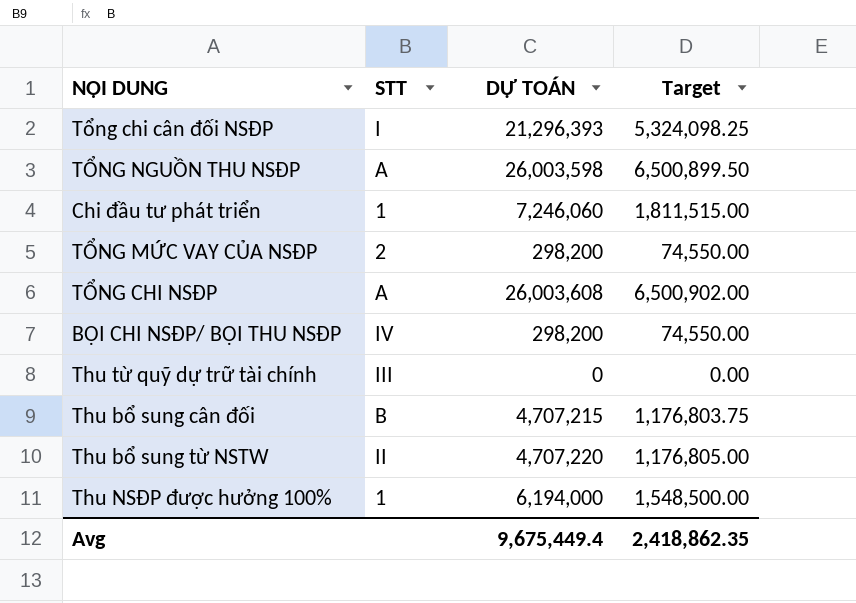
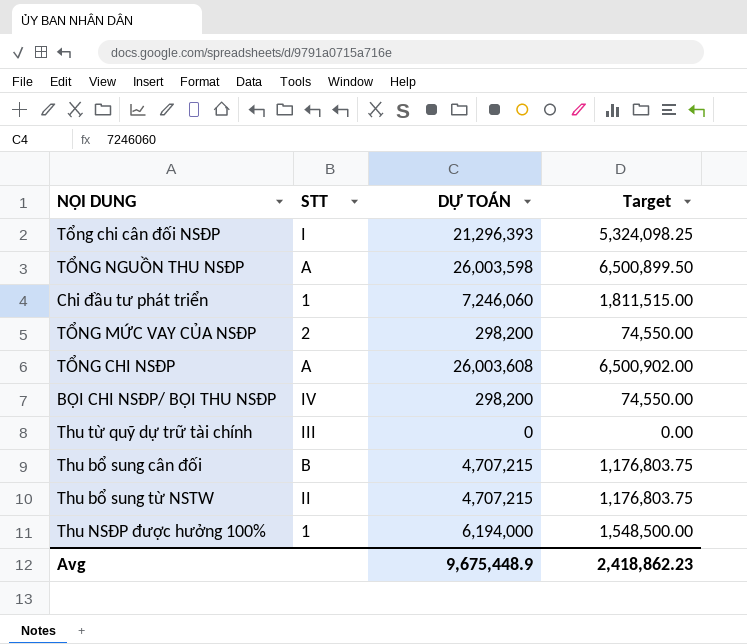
Thu bổ sung từ NSTW | DỰ TOÁN: 4,707,220 -> 4,707,215
Thu bổ sung từ NSTW | Target: 1,176,805.00 -> 1,176,803.75
Avg | DỰ TOÁN: 9,675,449.4 -> 9,675,448.9
Avg | Target: 2,418,862.35 -> 2,418,862.23

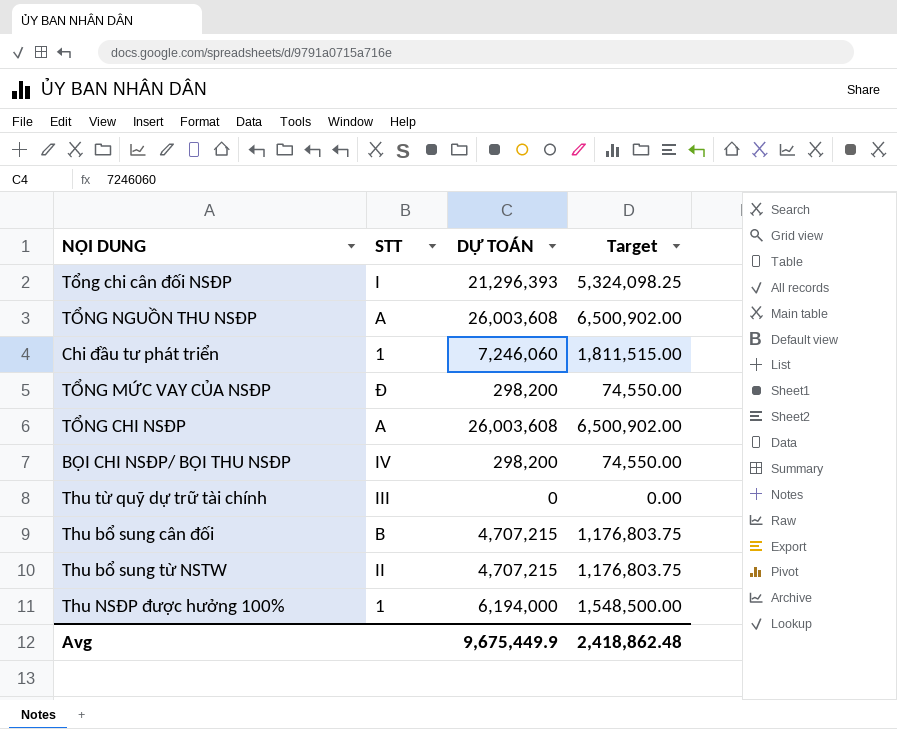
TỔNG NGUỒN THU NSĐP | DỰ TOÁN: 26,003,598 -> 26,003,608
TỔNG NGUỒN THU NSĐP | Target: 6,500,899.50 -> 6,500,902.00
TỔNG MỨC VAY CỦA NSĐP | STT: 2 -> Đ
Avg | DỰ TOÁN: 9,675,448.9 -> 9,675,449.9
Avg | Target: 2,418,862.23 -> 2,418,862.48

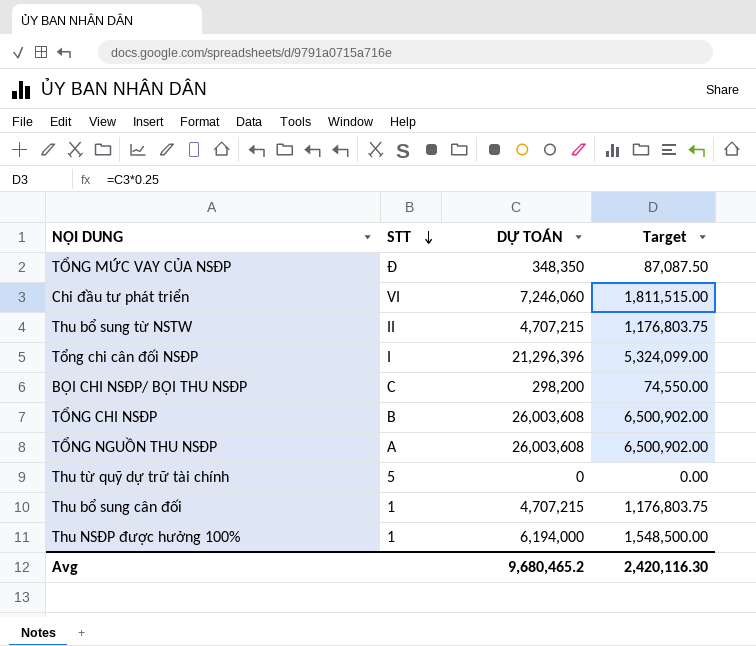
row order: none -> STT descending
TỔNG MỨC VAY CỦA NSĐP | DỰ TOÁN: 298,200 -> 348,350
TỔNG MỨC VAY CỦA NSĐP | Target: 74,550.00 -> 87,087.50
Chi đầu tư phát triển | STT: 1 -> VI
Tổng chi cân đối NSĐP | DỰ TOÁN: 21,296,393 -> 21,296,396
Tổng chi cân đối NSĐP | Target: 5,324,098.25 -> 5,324,099.00
BỘI CHI NSĐP/ BỘI THU NSĐP | STT: IV -> C
TỔNG CHI NSĐP | STT: A -> B
Thu từ quỹ dự trữ tài chính | STT: III -> 5
Thu bổ sung cân đối | STT: B -> 1
Avg | DỰ TOÁN: 9,675,449.9 -> 9,680,465.2
Avg | Target: 2,418,862.48 -> 2,420,116.30

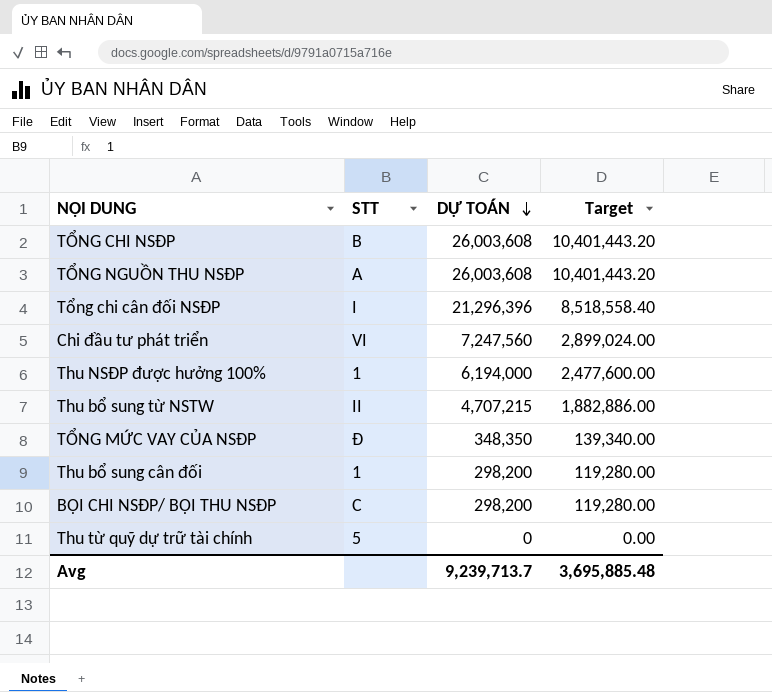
row order: STT descending -> DỰ TOÁN descending
column Target | formula: [DỰ TOÁN] * 0.25 -> [DỰ TOÁN] * 0.4
Chi đầu tư phát triển | DỰ TOÁN: 7,246,060 -> 7,247,560
Thu bổ sung cân đối | DỰ TOÁN: 4,707,215 -> 298,200
Avg | DỰ TOÁN: 9,680,465.2 -> 9,239,713.7
Avg | Target: 2,420,116.30 -> 3,695,885.48

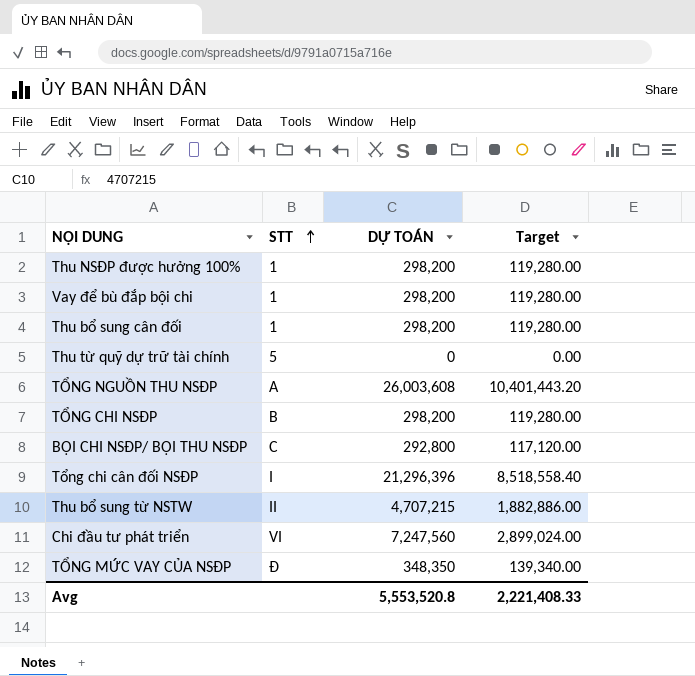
row order: DỰ TOÁN descending -> STT ascending
Thu NSĐP được hưởng 100% | DỰ TOÁN: 6,194,000 -> 298,200
Thu NSĐP được hưởng 100% | Target: 2,477,600.00 -> 119,280.00
row Vay để bù đắp bội chi: none -> 1 | 298,200 | 119,280.00
TỔNG CHI NSĐP | DỰ TOÁN: 26,003,608 -> 298,200
TỔNG CHI NSĐP | Target: 10,401,443.20 -> 119,280.00
BỘI CHI NSĐP/ BỘI THU NSĐP | DỰ TOÁN: 298,200 -> 292,800
BỘI CHI NSĐP/ BỘI THU NSĐP | Target: 119,280.00 -> 117,120.00
Avg | DỰ TOÁN: 9,239,713.7 -> 5,553,520.8
Avg | Target: 3,695,885.48 -> 2,221,408.33

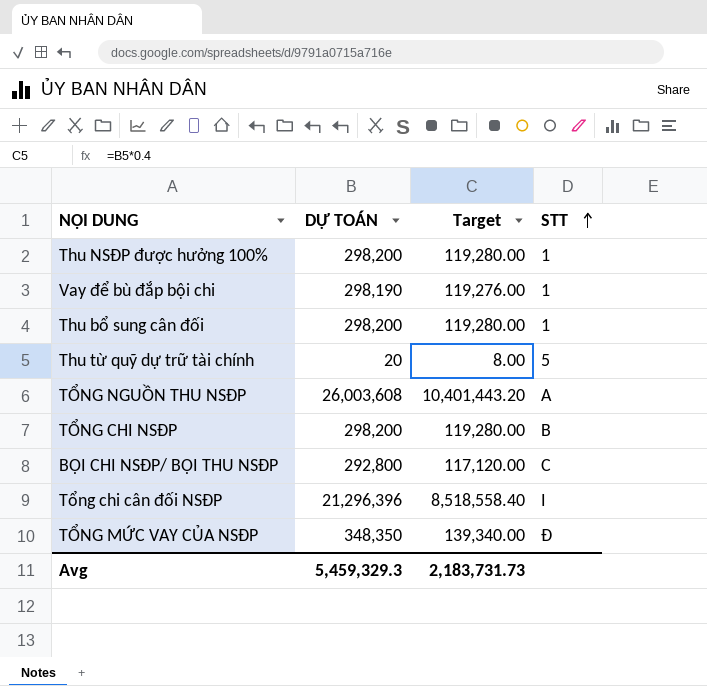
column STT | position: 2 -> 4
row Thu bổ sung từ NSTW: II | 4,707,215 | 1,882,886.00 -> none
row Chi đầu tư phát triển: VI | 7,247,560 | 2,899,024.00 -> none
Vay để bù đắp bội chi | DỰ TOÁN: 298,200 -> 298,190
Vay để bù đắp bội chi | Target: 119,280.00 -> 119,276.00
Thu từ quỹ dự trữ tài chính | DỰ TOÁN: 0 -> 20
Thu từ quỹ dự trữ tài chính | Target: 0.00 -> 8.00
Avg | DỰ TOÁN: 5,553,520.8 -> 5,459,329.3
Avg | Target: 2,221,408.33 -> 2,183,731.73

